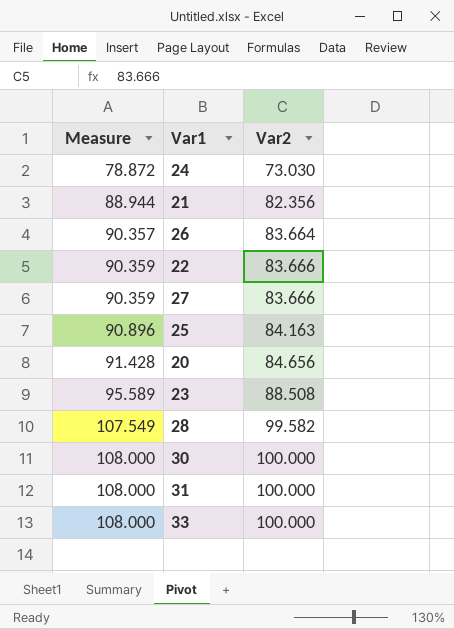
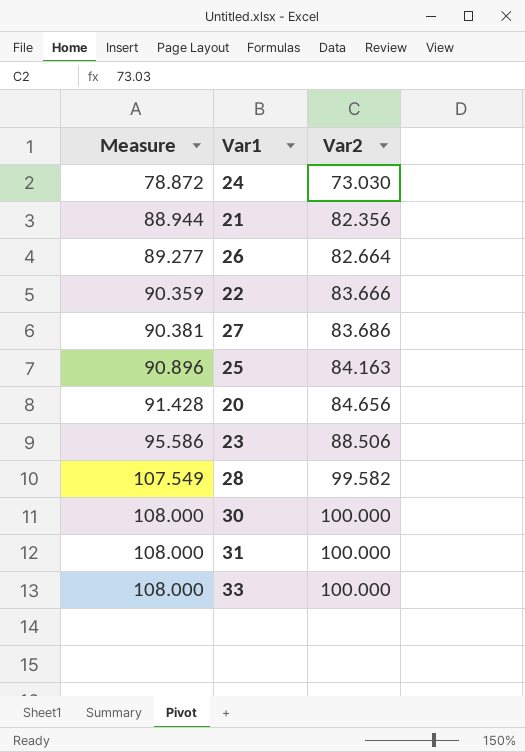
26 | Measure: 90.357 -> 89.277
26 | Var2: 83.664 -> 82.664
27 | Measure: 90.359 -> 90.381
27 | Var2: 83.666 -> 83.686
23 | Measure: 95.589 -> 95.586
23 | Var2: 88.508 -> 88.506

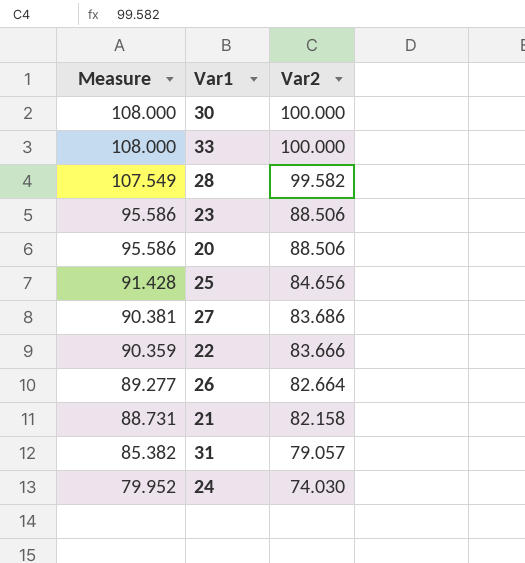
row order: Measure ascending -> Measure descending
20 | Measure: 91.428 -> 95.586
20 | Var2: 84.656 -> 88.506
25 | Measure: 90.896 -> 91.428
25 | Var2: 84.163 -> 84.656
21 | Measure: 88.944 -> 88.731
21 | Var2: 82.356 -> 82.158
31 | Measure: 108.000 -> 85.382
31 | Var2: 100.000 -> 79.057
24 | Measure: 78.872 -> 79.952
24 | Var2: 73.030 -> 74.030

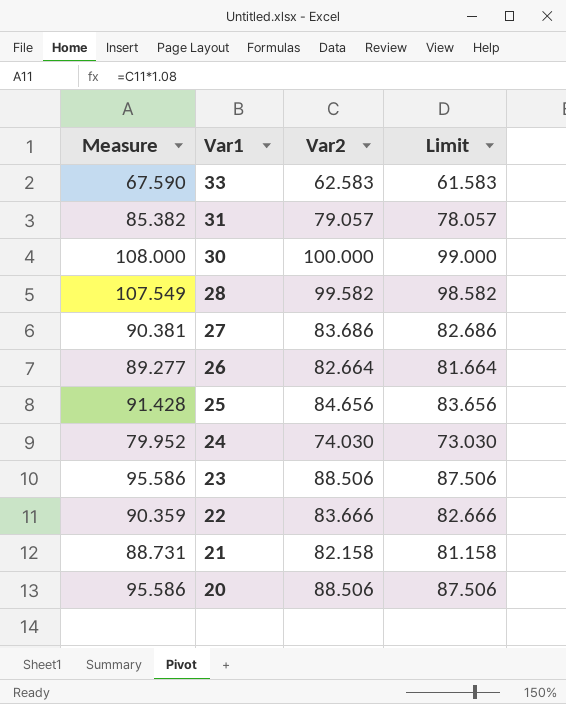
row order: Measure descending -> Var1 descending
column Limit | formula: none -> [Var2] - 1
33 | Measure: 108.000 -> 67.590
33 | Var2: 100.000 -> 62.583

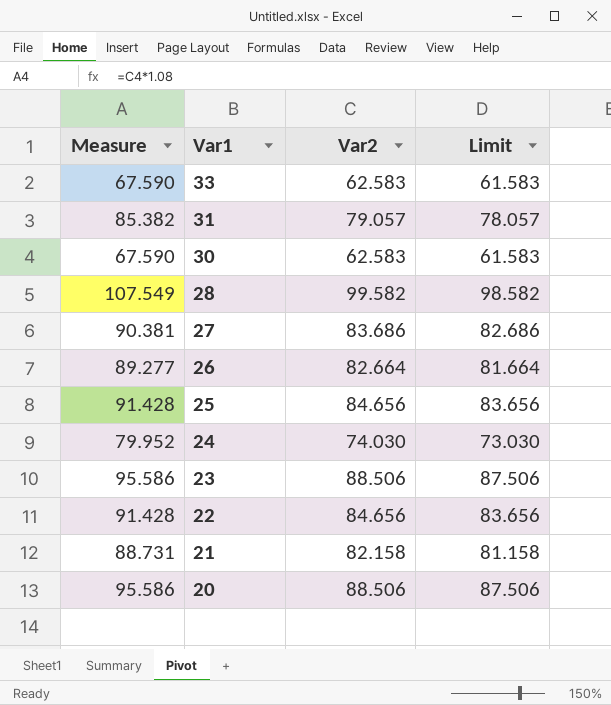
30 | Measure: 108.000 -> 67.590
30 | Var2: 100.000 -> 62.583
30 | Limit: 99.000 -> 61.583
22 | Measure: 90.359 -> 91.428
22 | Var2: 83.666 -> 84.656
22 | Limit: 82.666 -> 83.656

